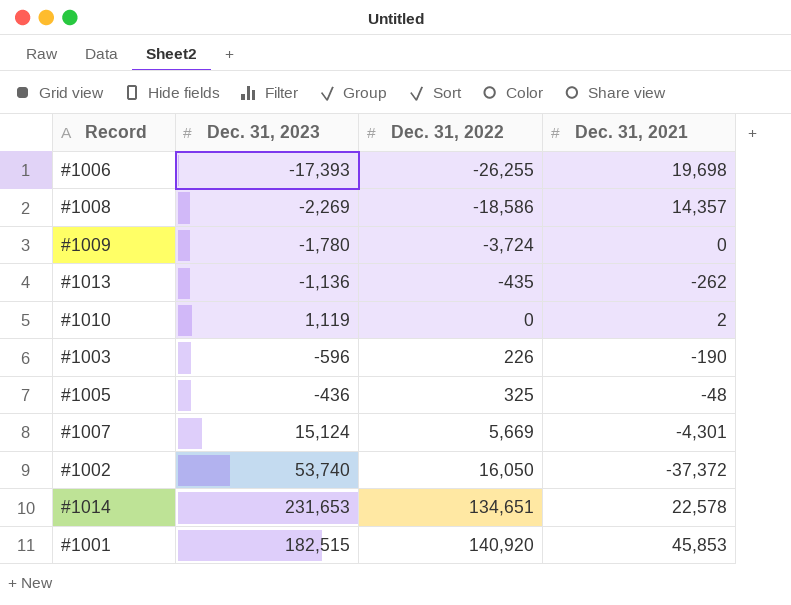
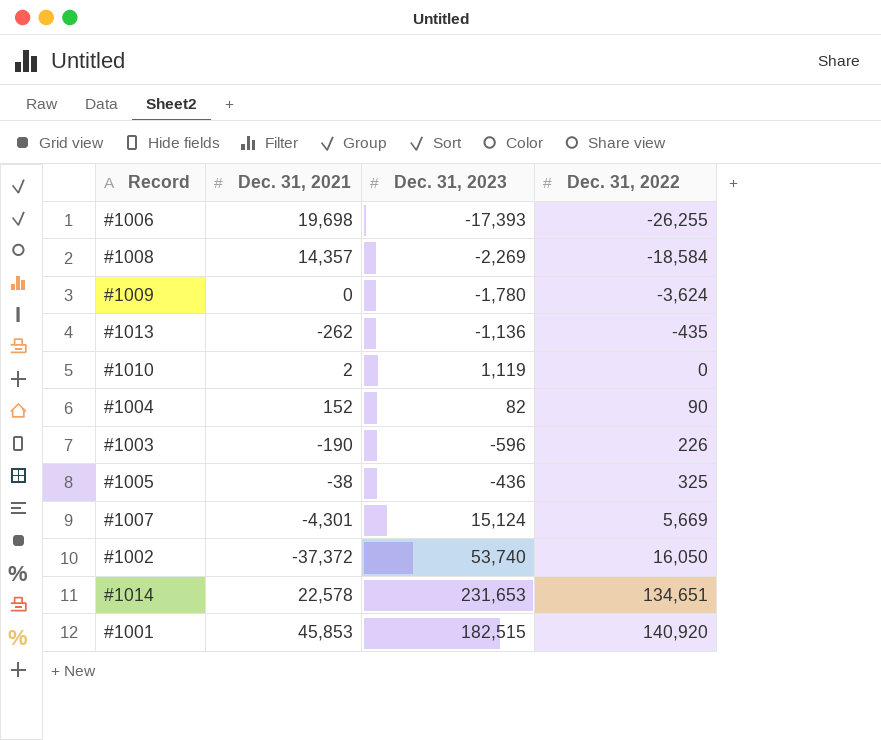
column Dec. 31, 2021 | position: 4 -> 2
#1008 | Dec. 31, 2022: -18,586 -> -18,584
#1009 | Dec. 31, 2022: -3,724 -> -3,624
row #1004: none -> 152 | 82 | 90
#1005 | Dec. 31, 2021: -48 -> -38

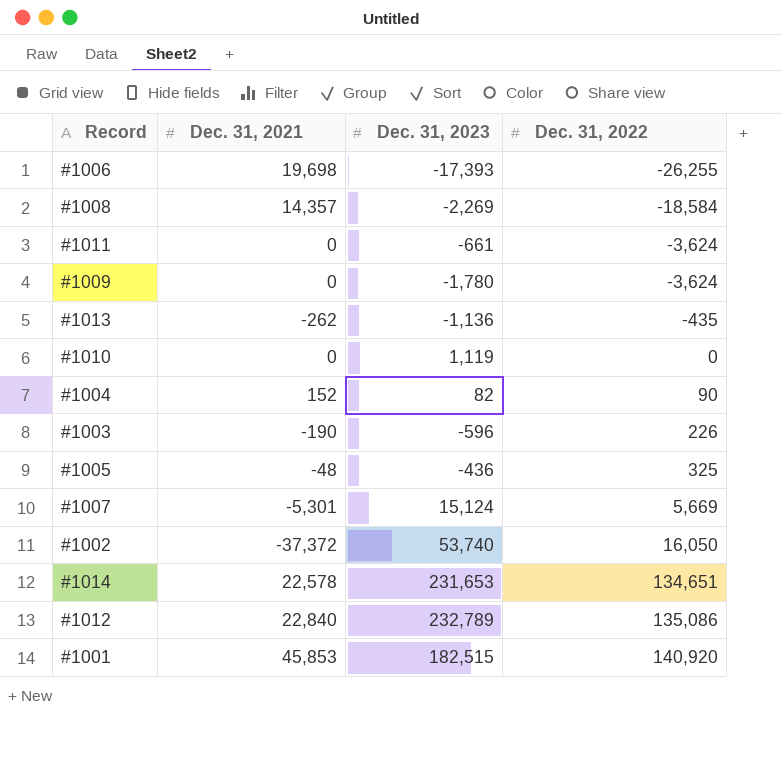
row #1011: none -> 0 | -661 | -3,624
#1010 | Dec. 31, 2021: 2 -> 0
#1005 | Dec. 31, 2021: -38 -> -48
#1007 | Dec. 31, 2021: -4,301 -> -5,301
row #1012: none -> 22,840 | 232,789 | 135,086

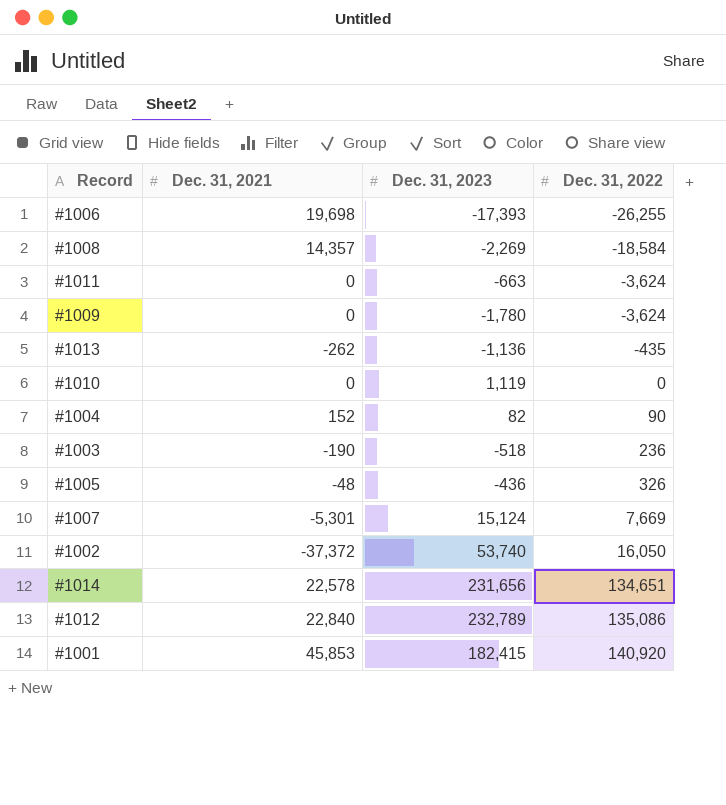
#1011 | Dec. 31, 2023: -661 -> -663
#1003 | Dec. 31, 2023: -596 -> -518
#1003 | Dec. 31, 2022: 226 -> 236
#1005 | Dec. 31, 2022: 325 -> 326
#1007 | Dec. 31, 2022: 5,669 -> 7,669
#1014 | Dec. 31, 2023: 231,653 -> 231,656
#1001 | Dec. 31, 2023: 182,515 -> 182,415

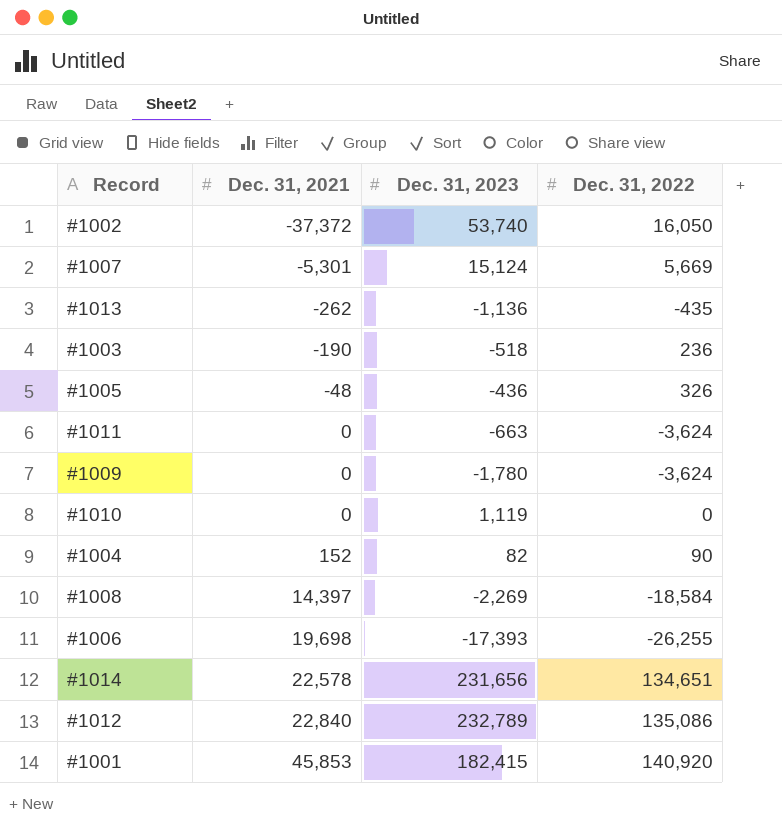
row order: Dec. 31, 2022 ascending -> Dec. 31, 2021 ascending
#1007 | Dec. 31, 2022: 7,669 -> 5,669
#1008 | Dec. 31, 2021: 14,357 -> 14,397

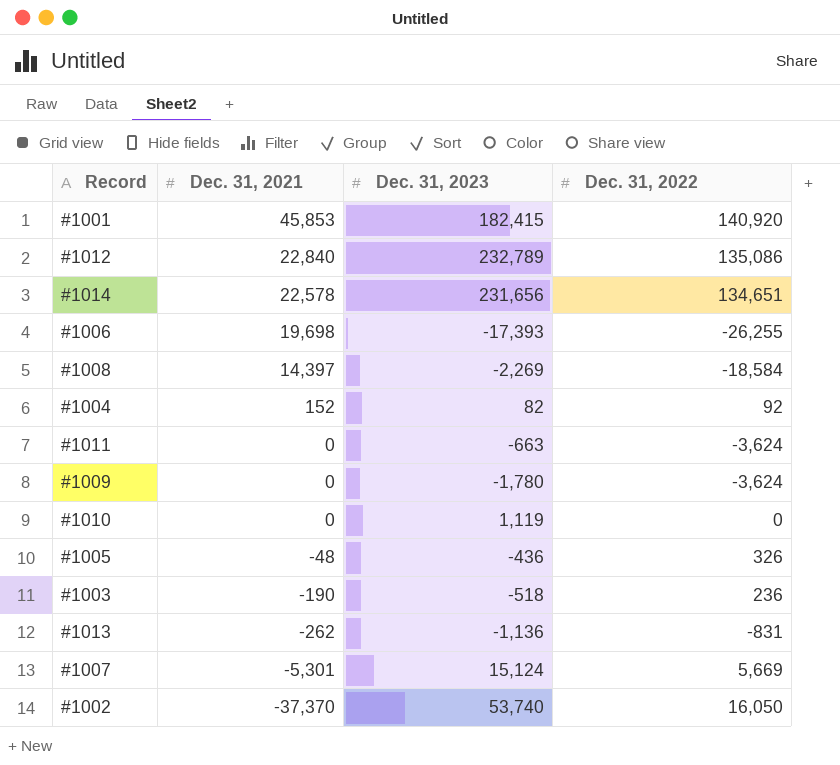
row order: Dec. 31, 2021 ascending -> Dec. 31, 2021 descending
#1004 | Dec. 31, 2022: 90 -> 92
#1013 | Dec. 31, 2022: -435 -> -831
#1002 | Dec. 31, 2021: -37,372 -> -37,370

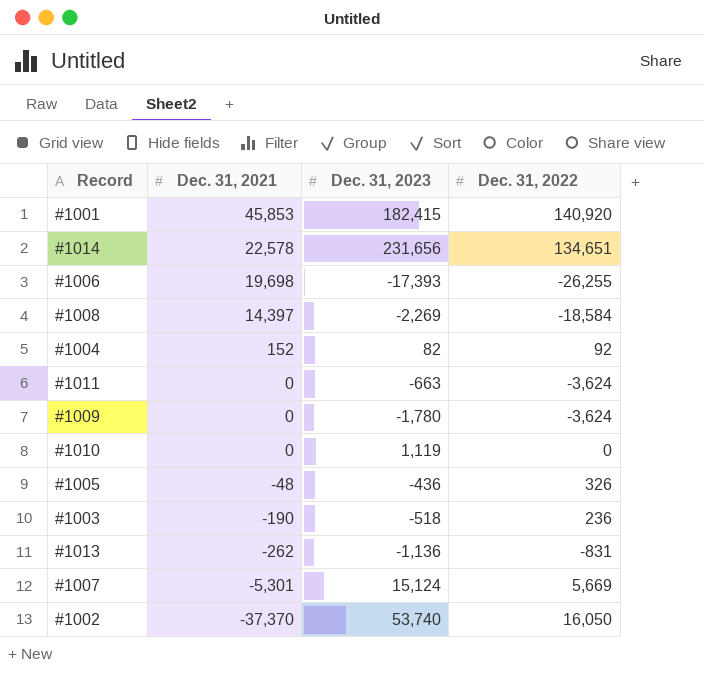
row #1012: 22,840 | 232,789 | 135,086 -> none

